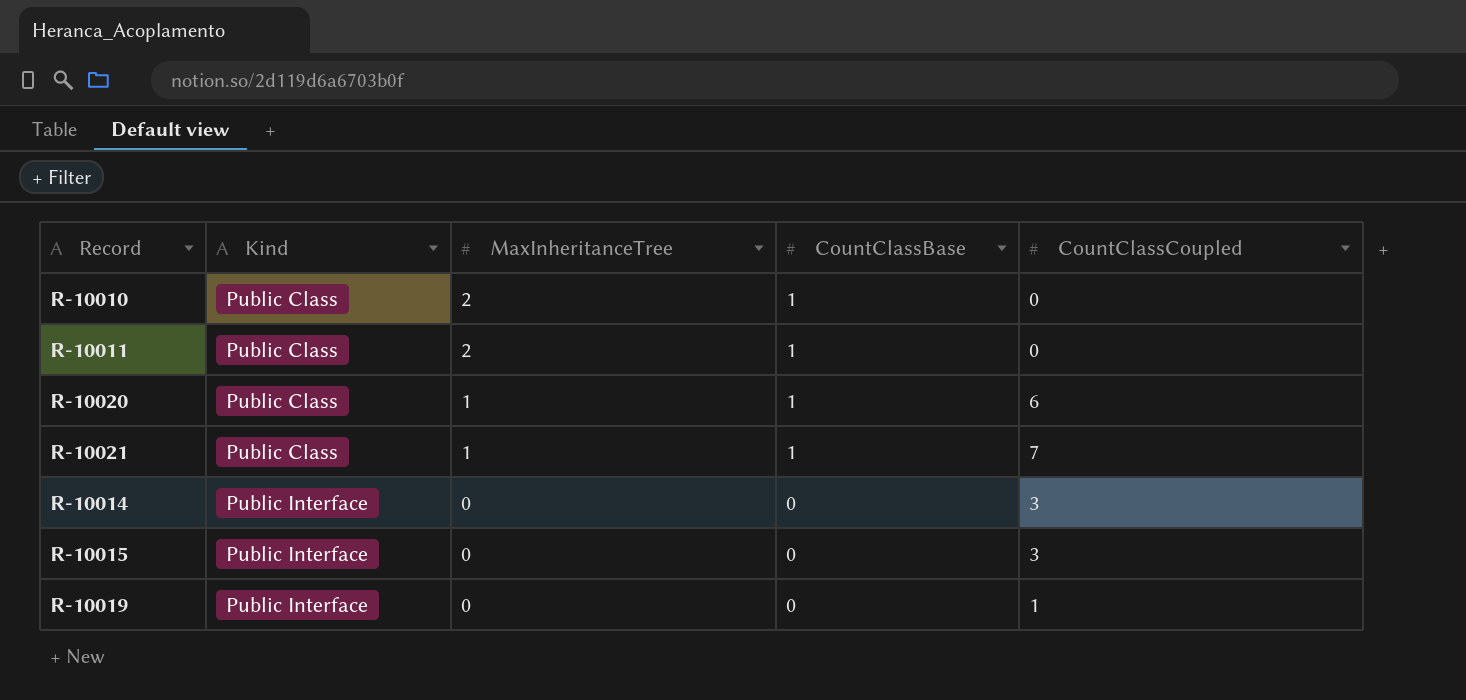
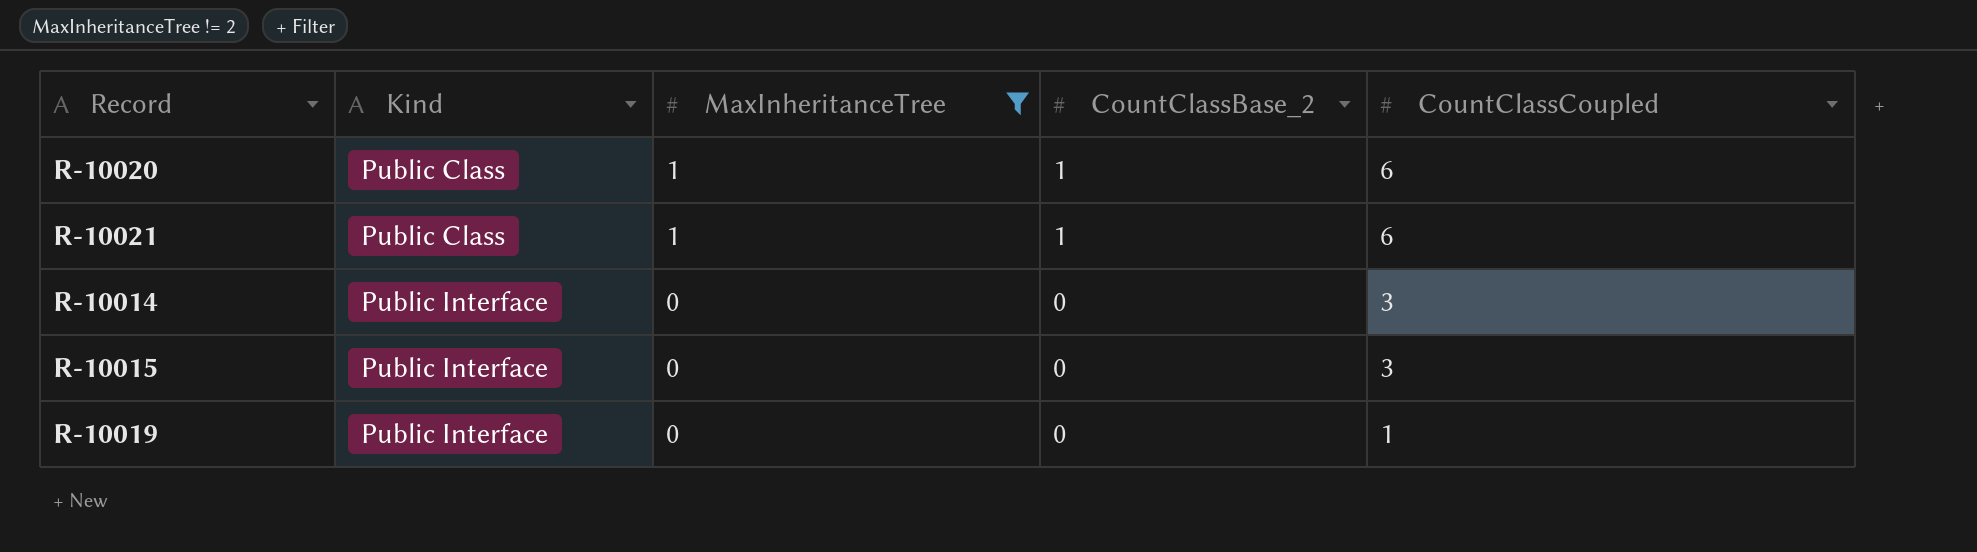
filter: none -> MaxInheritanceTree != 2
column name: CountClassBase -> CountClassBase_2
R-10021 | CountClassCoupled: 7 -> 6

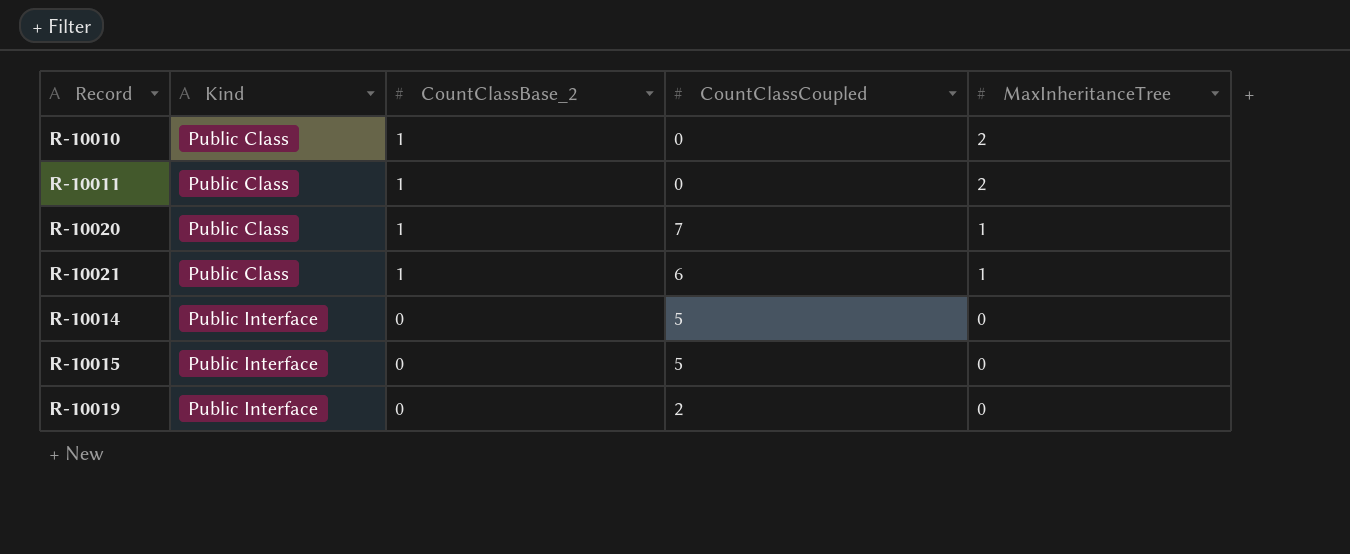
filter: MaxInheritanceTree != 2 -> none
column MaxInheritanceTree | position: 3 -> 5
R-10020 | CountClassCoupled: 6 -> 7
R-10014 | CountClassCoupled: 3 -> 5
R-10015 | CountClassCoupled: 3 -> 5
R-10019 | CountClassCoupled: 1 -> 2

